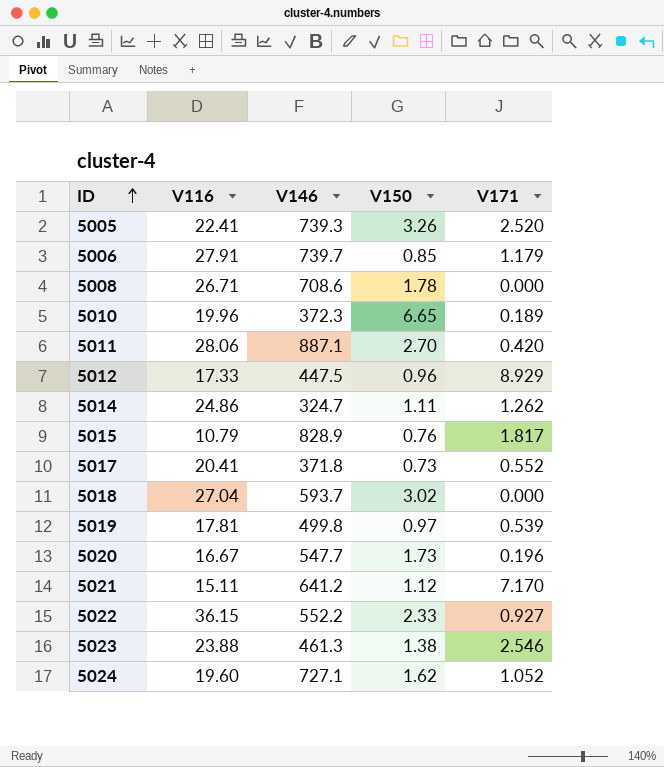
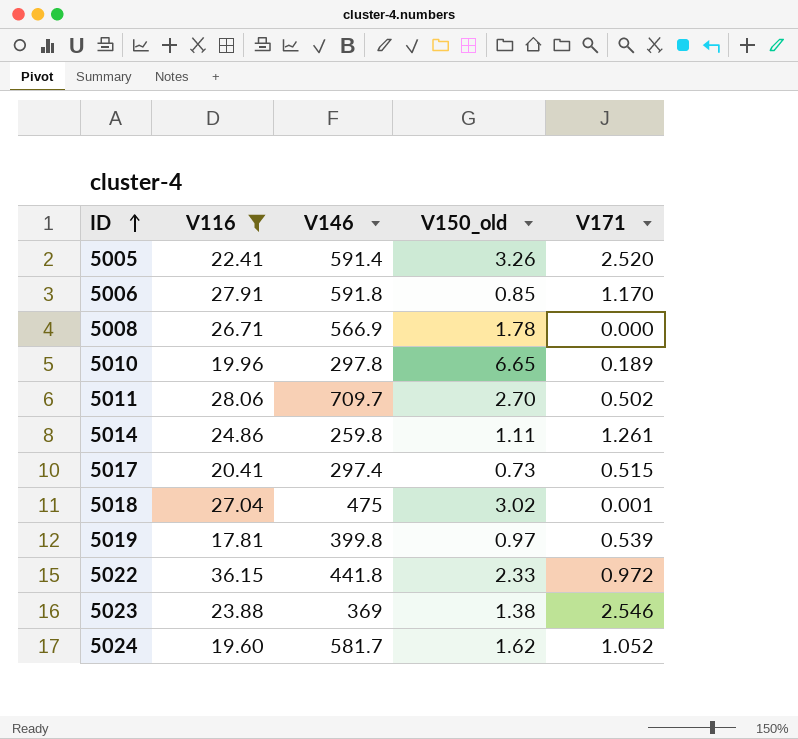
filter: none -> V116 >= 17.81
column name: V150 -> V150_old
5005 | V146: 739.3 -> 591.4
5006 | V146: 739.7 -> 591.8
5006 | V171: 1.179 -> 1.170
5008 | V146: 708.6 -> 566.9
5010 | V146: 372.3 -> 297.8
5011 | V146: 887.1 -> 709.7
5011 | V171: 0.420 -> 0.502
5014 | V146: 324.7 -> 259.8
5014 | V171: 1.262 -> 1.261
5017 | V146: 371.8 -> 297.4
5017 | V171: 0.552 -> 0.515
5018 | V146: 593.7 -> 475
5018 | V171: 0.000 -> 0.001
5019 | V146: 499.8 -> 399.8
5022 | V146: 552.2 -> 441.8
5022 | V171: 0.927 -> 0.972
5023 | V146: 461.3 -> 369
5024 | V146: 727.1 -> 581.7

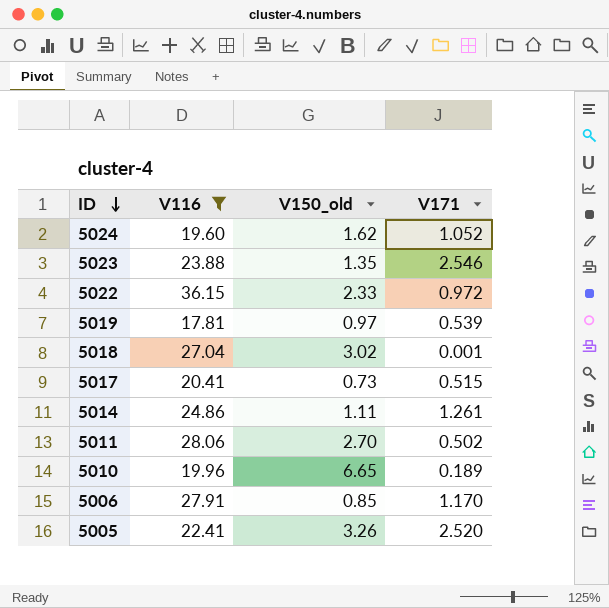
row order: ID ascending -> ID descending
column V146 | position: 3 -> none
row 5008: 26.71 | 566.9 | 1.78 | 0.000 -> none
5023 | V150_old: 1.38 -> 1.35

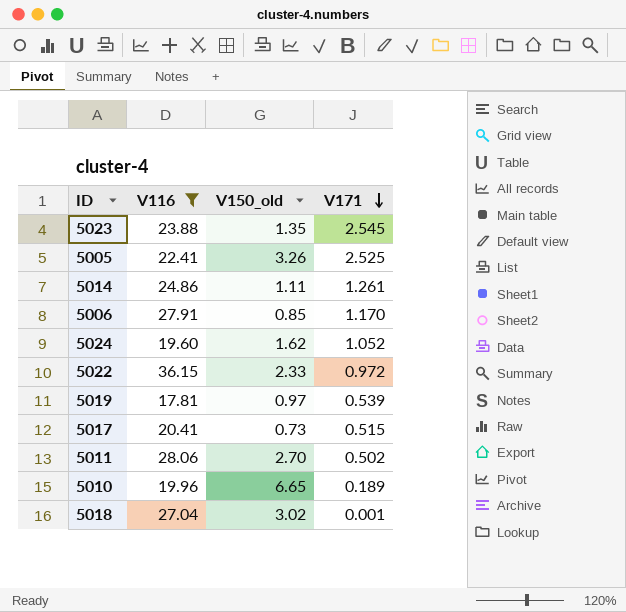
row order: ID descending -> V171 descending
5023 | V171: 2.546 -> 2.545
5005 | V171: 2.520 -> 2.525

